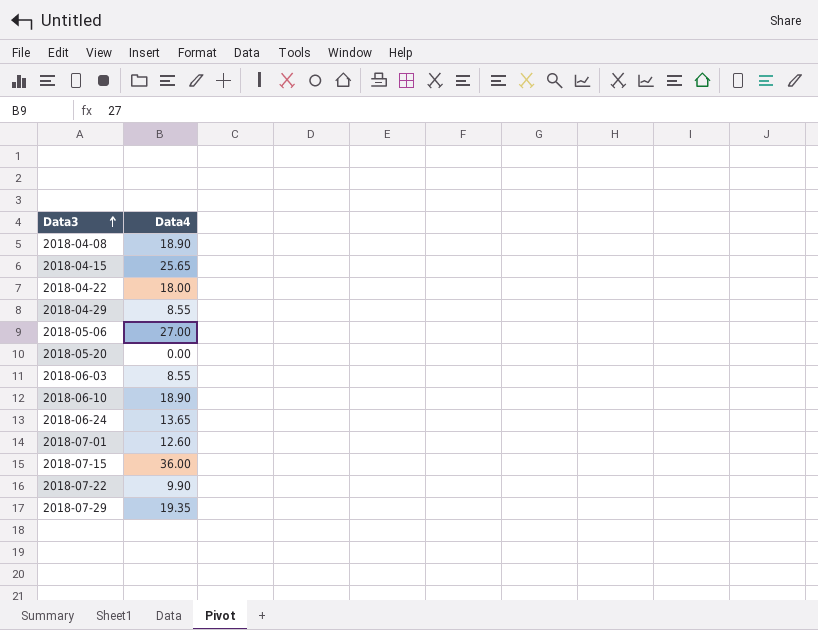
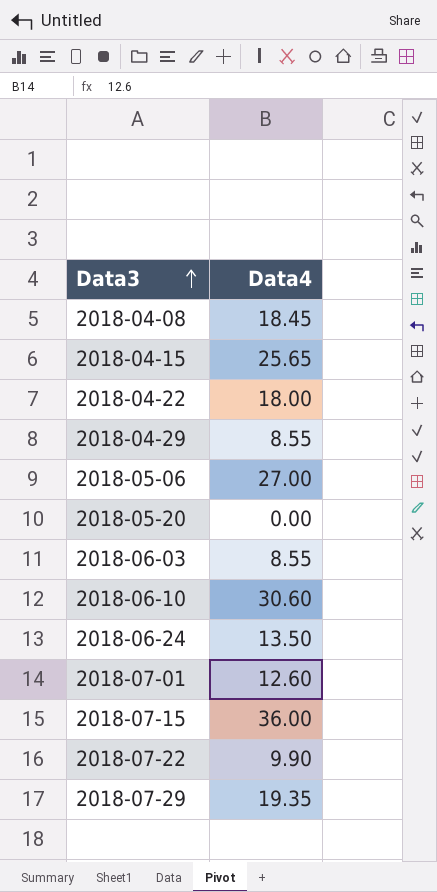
2018-04-08 | Data4: 18.90 -> 18.45
2018-06-10 | Data4: 18.90 -> 30.60
2018-06-24 | Data4: 13.65 -> 13.50

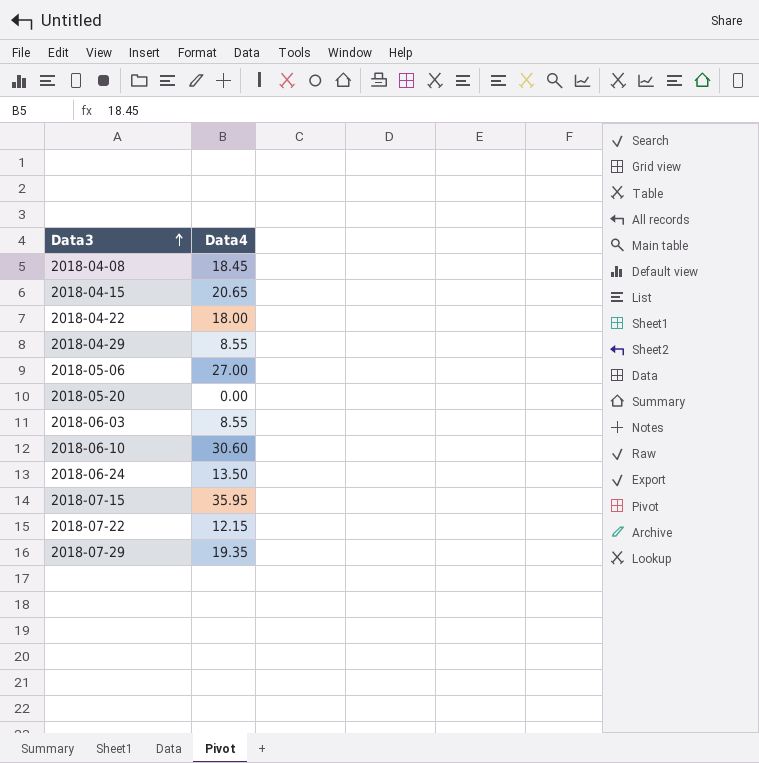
row 2018-07-01: 12.60 -> none
2018-04-15 | Data4: 25.65 -> 20.65
2018-07-15 | Data4: 36.00 -> 35.95
2018-07-22 | Data4: 9.90 -> 12.15

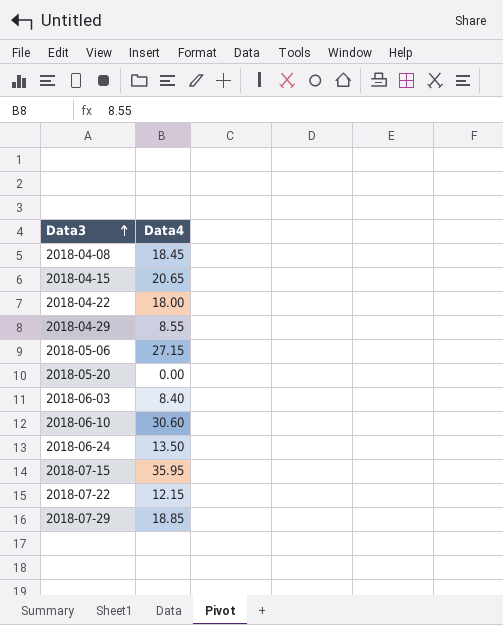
2018-05-06 | Data4: 27.00 -> 27.15
2018-06-03 | Data4: 8.55 -> 8.40
2018-07-29 | Data4: 19.35 -> 18.85

